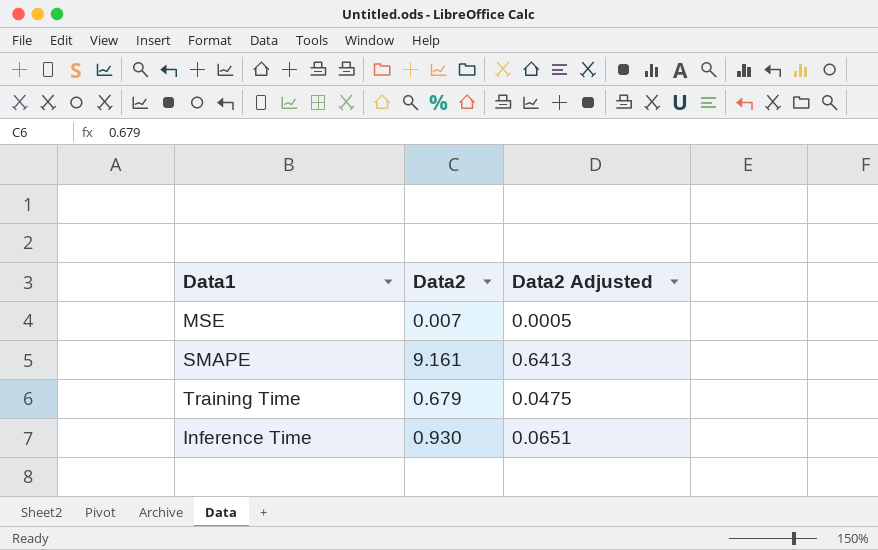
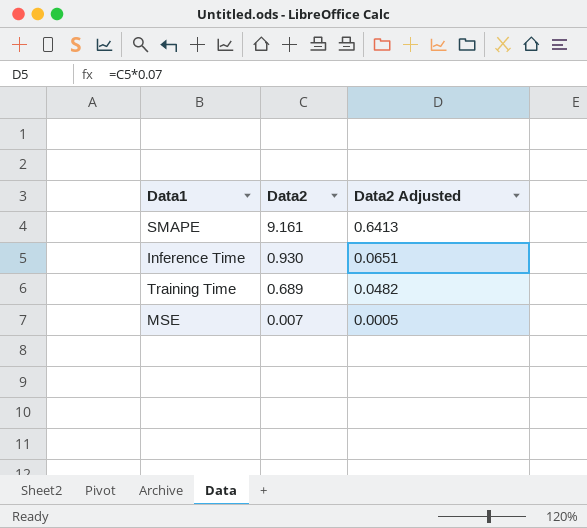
row order: none -> Data2 descending
Training Time | Data2: 0.679 -> 0.689
Training Time | Data2 Adjusted: 0.0475 -> 0.0482

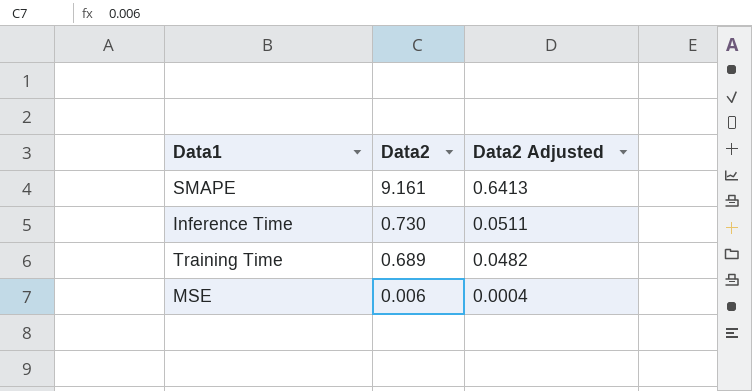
Inference Time | Data2: 0.930 -> 0.730
Inference Time | Data2 Adjusted: 0.0651 -> 0.0511
MSE | Data2: 0.007 -> 0.006
MSE | Data2 Adjusted: 0.0005 -> 0.0004

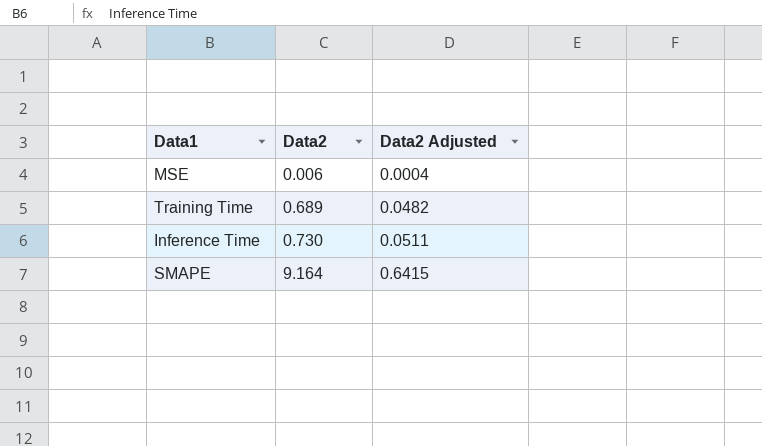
row order: Data2 descending -> Data2 ascending
SMAPE | Data2: 9.161 -> 9.164
SMAPE | Data2 Adjusted: 0.6413 -> 0.6415

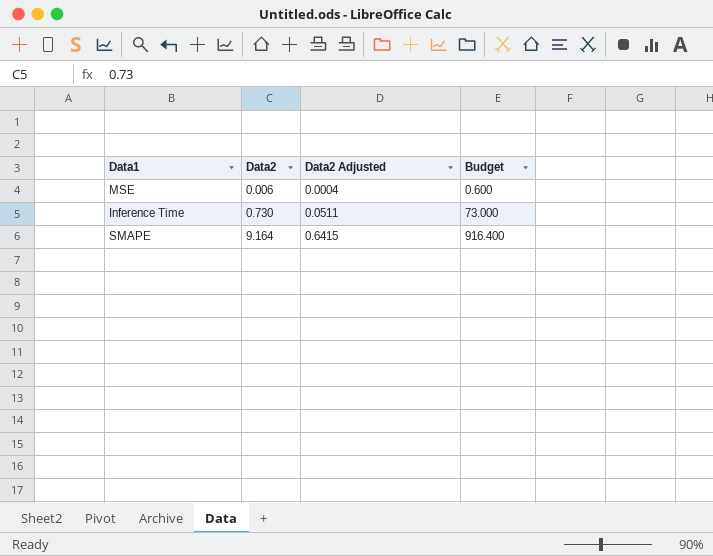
column Budget | formula: none -> [Data2] * 100
row Training Time: 0.689 | 0.0482 -> none

